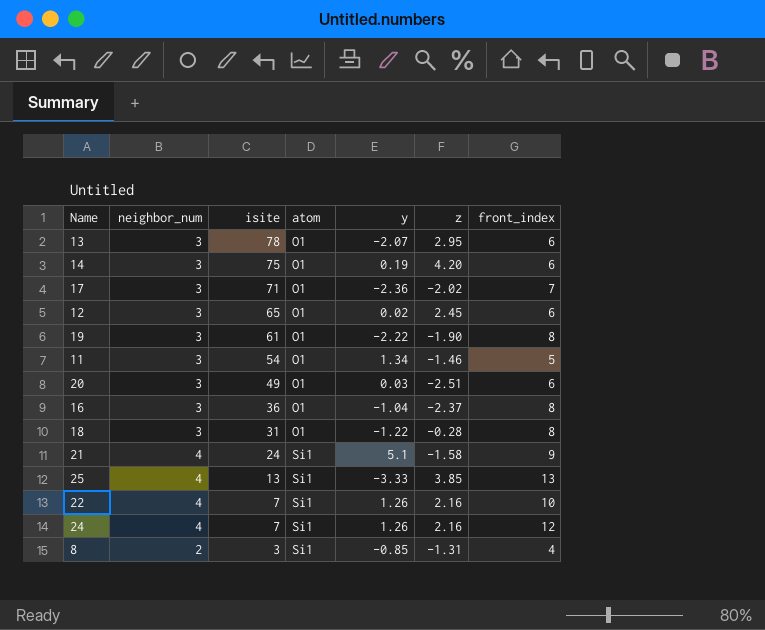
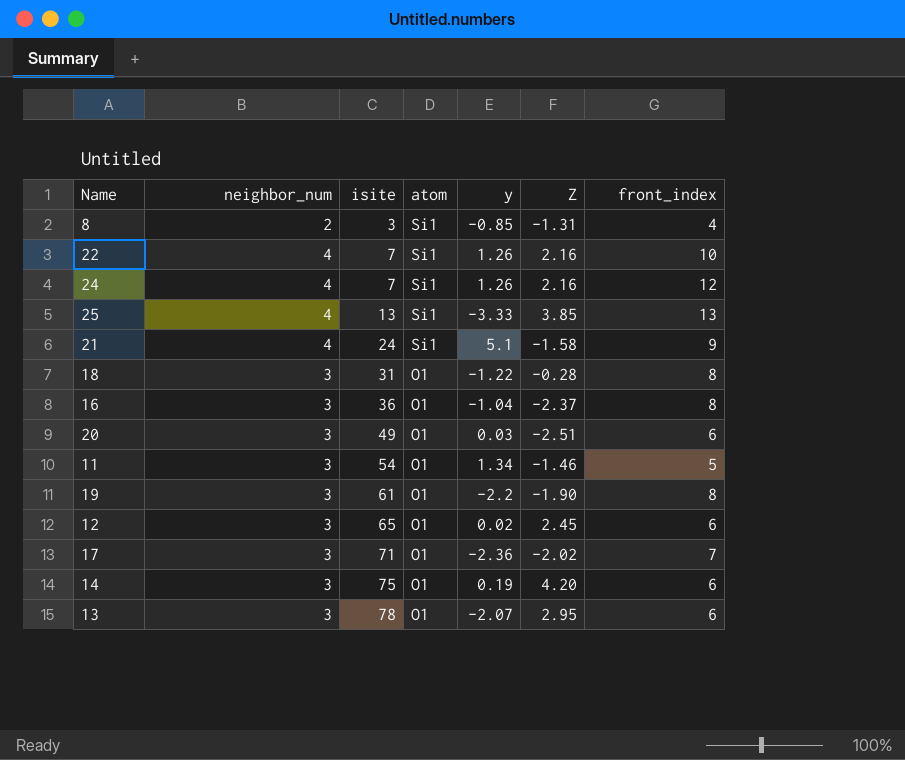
row order: isite descending -> isite ascending
column name: z -> Z
19 | y: -2.22 -> -2.2

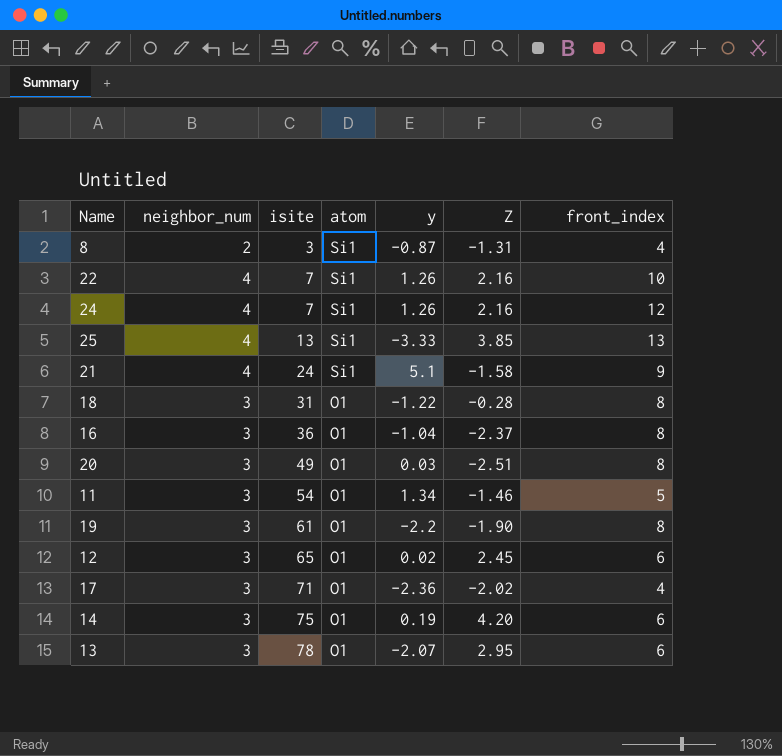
8 | y: -0.85 -> -0.87
20 | front_index: 6 -> 8
17 | front_index: 7 -> 4

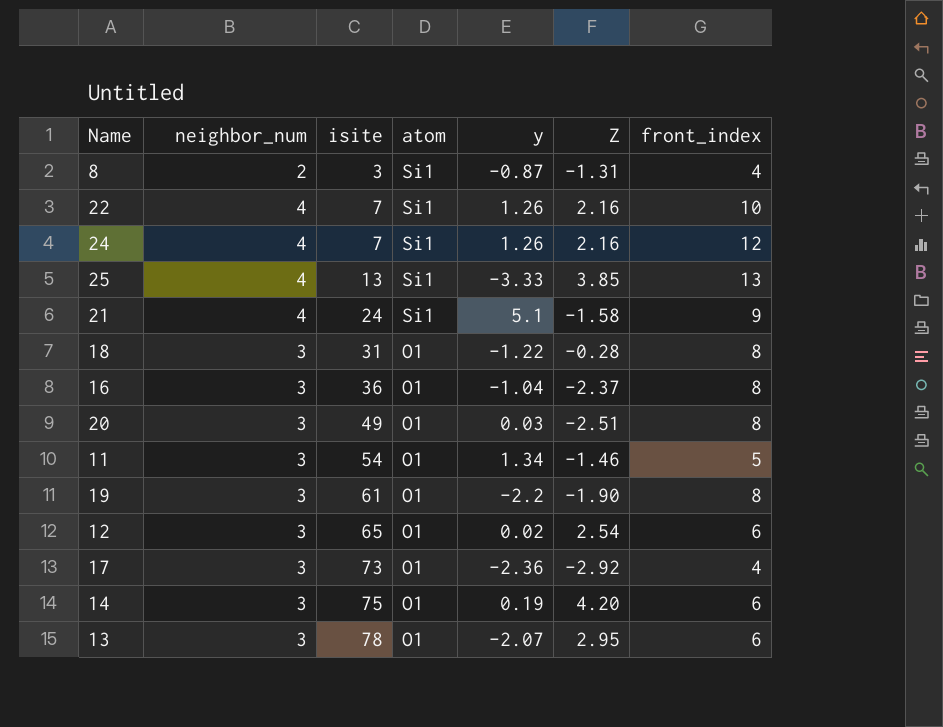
12 | Z: 2.45 -> 2.54
17 | isite: 71 -> 73
17 | Z: -2.02 -> -2.92

